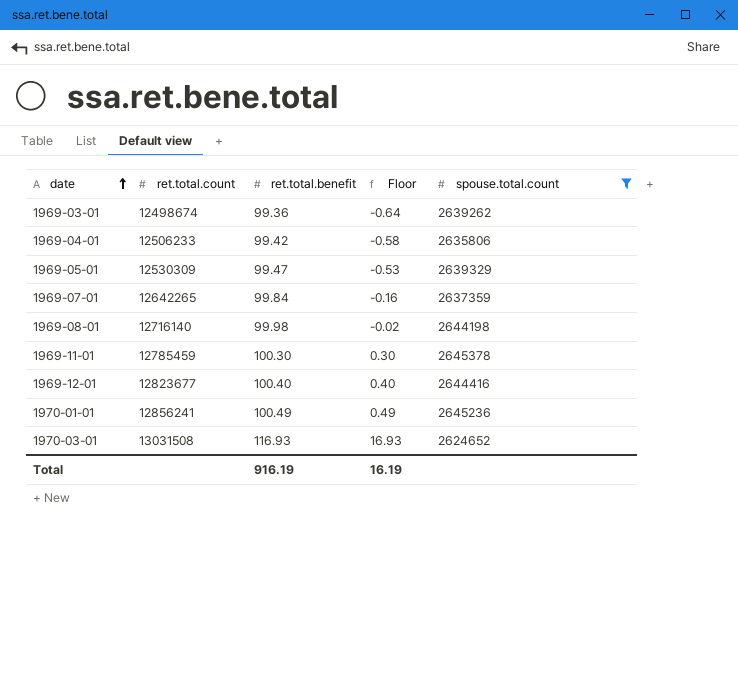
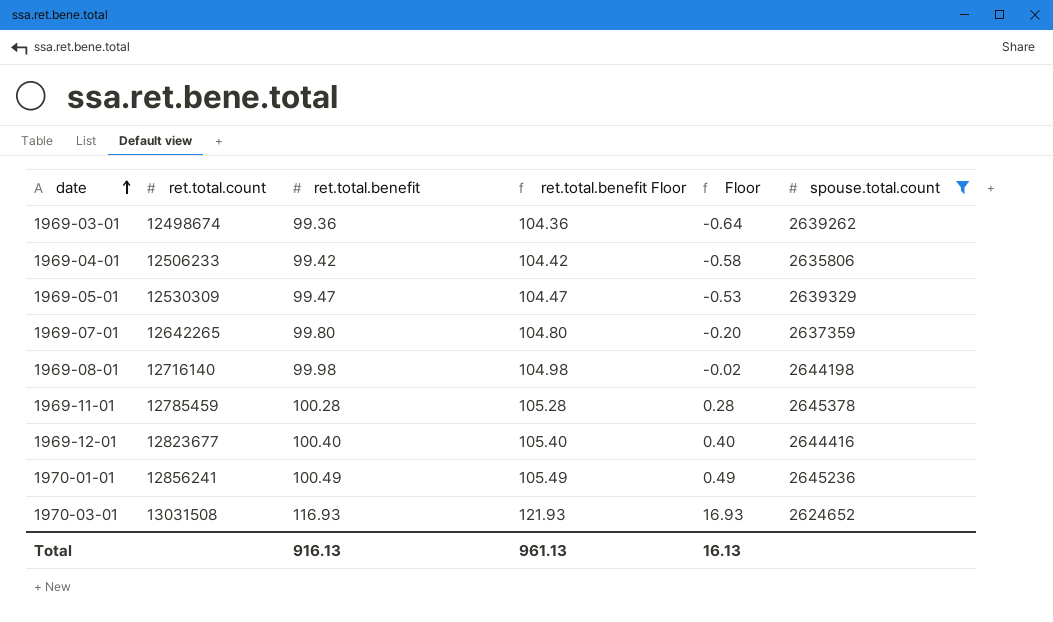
column ret.total.benefit Floor | formula: none -> [ret.total.benefit] + 5
1969-07-01 | ret.total.benefit: 99.84 -> 99.80
1969-07-01 | Floor: -0.16 -> -0.20
1969-11-01 | ret.total.benefit: 100.30 -> 100.28
1969-11-01 | Floor: 0.30 -> 0.28
Total | ret.total.benefit: 916.19 -> 916.13
Total | Floor: 16.19 -> 16.13

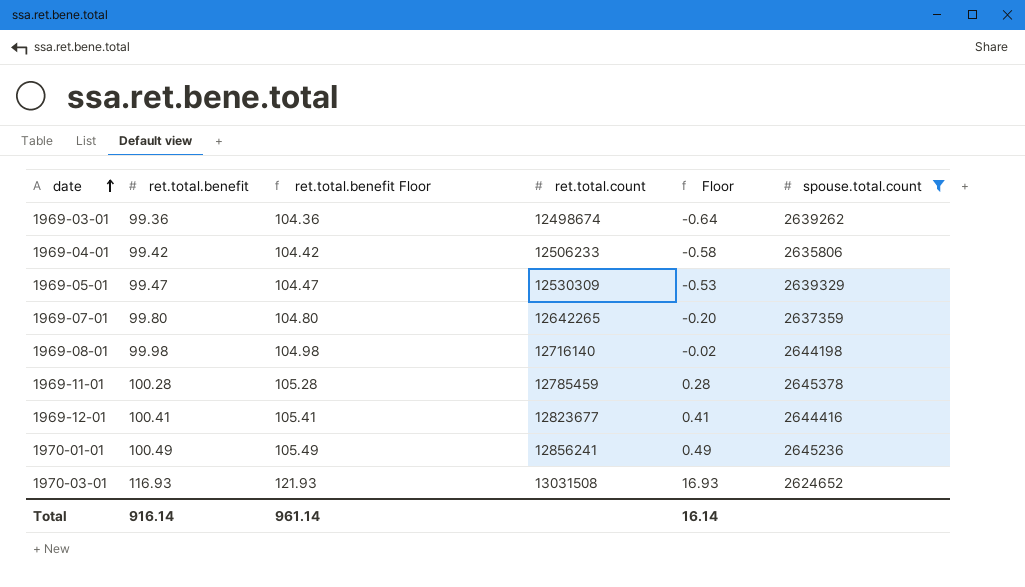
column ret.total.count | position: 2 -> 4
1969-12-01 | ret.total.benefit: 100.40 -> 100.41
1969-12-01 | ret.total.benefit Floor: 105.40 -> 105.41
1969-12-01 | Floor: 0.40 -> 0.41
Total | ret.total.benefit: 916.13 -> 916.14
Total | ret.total.benefit Floor: 961.13 -> 961.14
Total | Floor: 16.13 -> 16.14

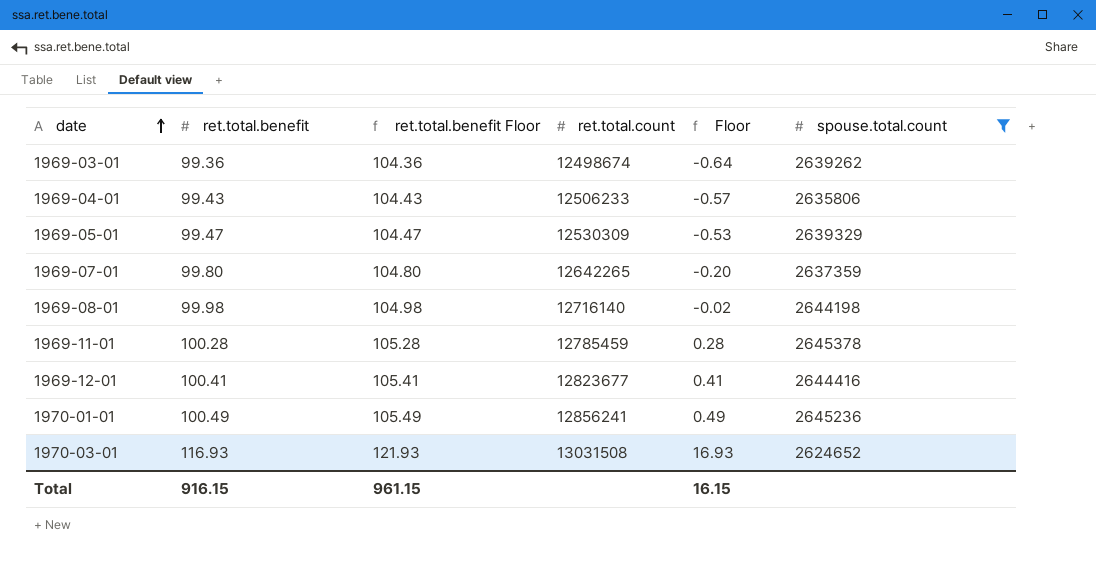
1969-04-01 | ret.total.benefit: 99.42 -> 99.43
1969-04-01 | ret.total.benefit Floor: 104.42 -> 104.43
1969-04-01 | Floor: -0.58 -> -0.57
Total | ret.total.benefit: 916.14 -> 916.15
Total | ret.total.benefit Floor: 961.14 -> 961.15
Total | Floor: 16.14 -> 16.15

